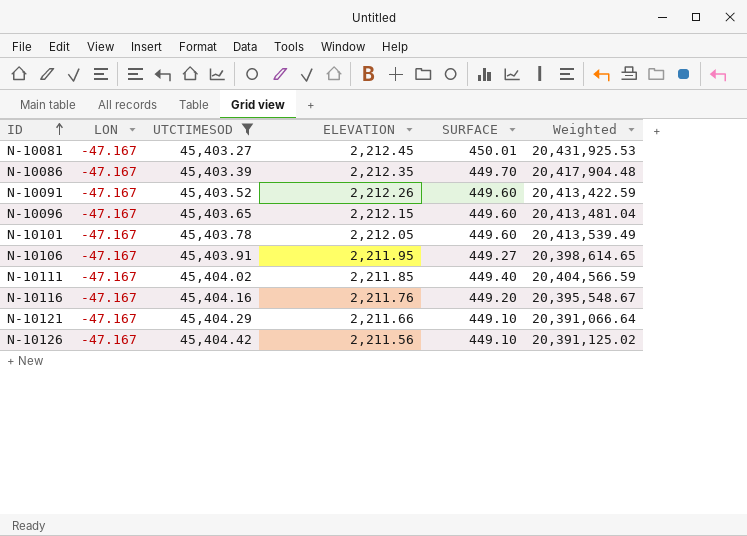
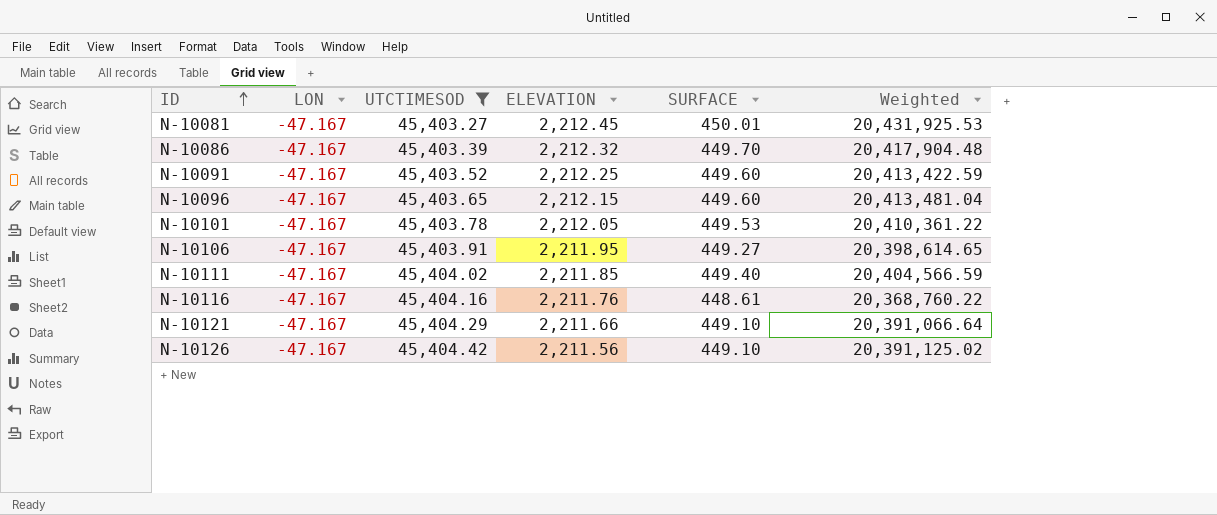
N-10086 | ELEVATION: 2,212.35 -> 2,212.32
N-10091 | ELEVATION: 2,212.26 -> 2,212.25
N-10101 | SURFACE: 449.60 -> 449.53
N-10101 | Weighted: 20,413,539.49 -> 20,410,361.22
N-10116 | SURFACE: 449.20 -> 448.61
N-10116 | Weighted: 20,395,548.67 -> 20,368,760.22

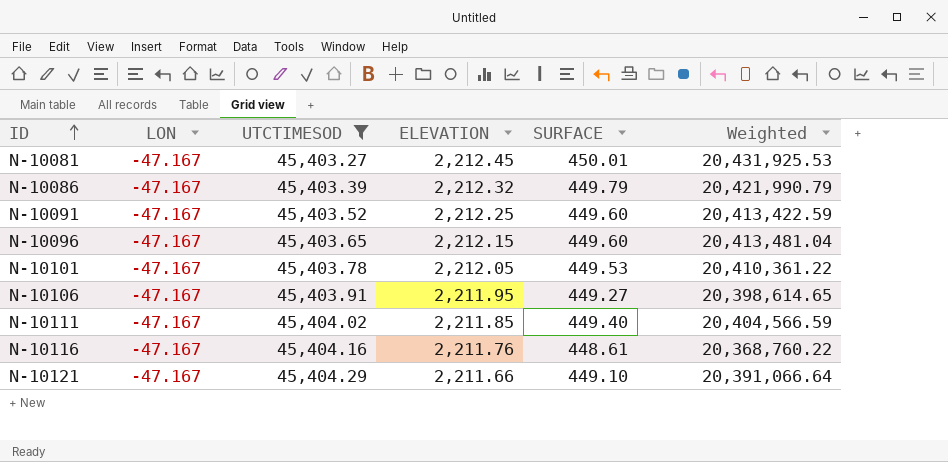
row N-10126: -47.167 | 45,404.42 | 2,211.56 | 449.10 | 20,391,125.02 -> none
N-10086 | SURFACE: 449.70 -> 449.79
N-10086 | Weighted: 20,417,904.48 -> 20,421,990.79

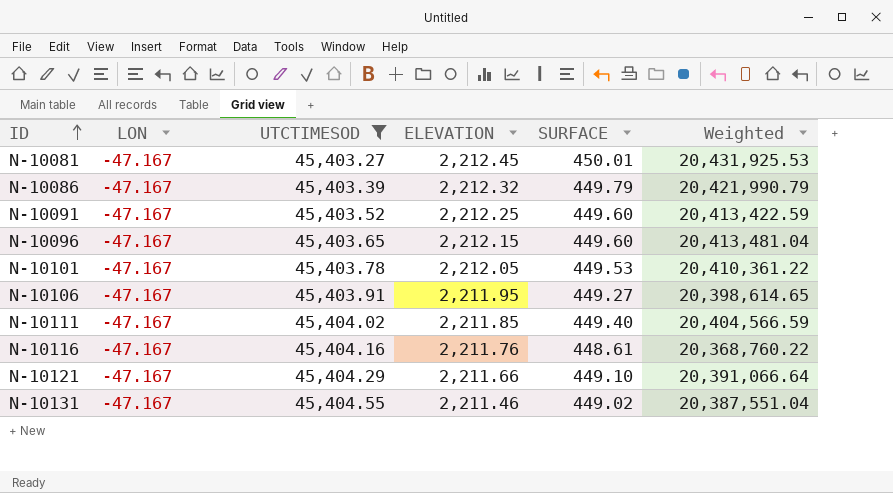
row N-10131: none -> -47.167 | 45,404.55 | 2,211.46 | 449.02 | 20,387,551.04

